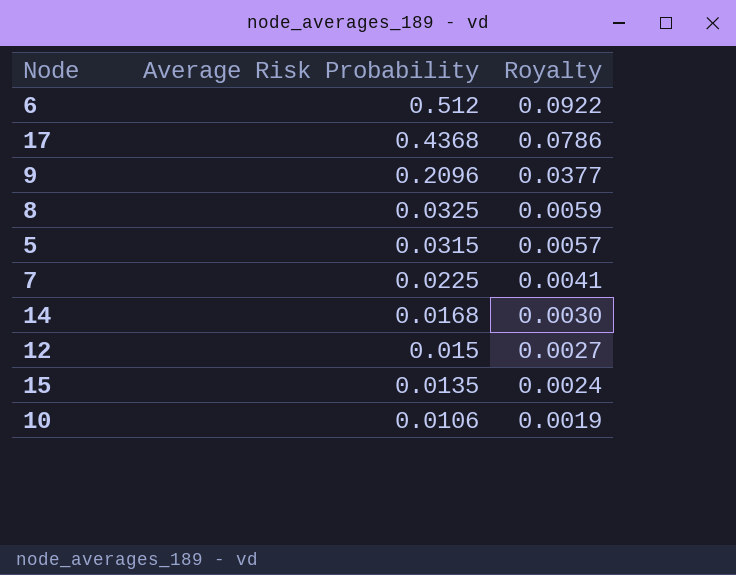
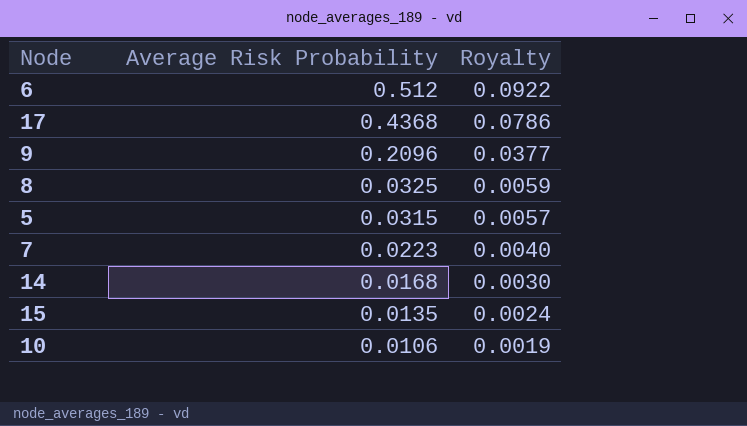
row 12: 0.015 | 0.0027 -> none
7 | Average Risk Probability: 0.0225 -> 0.0223
7 | Royalty: 0.0041 -> 0.0040

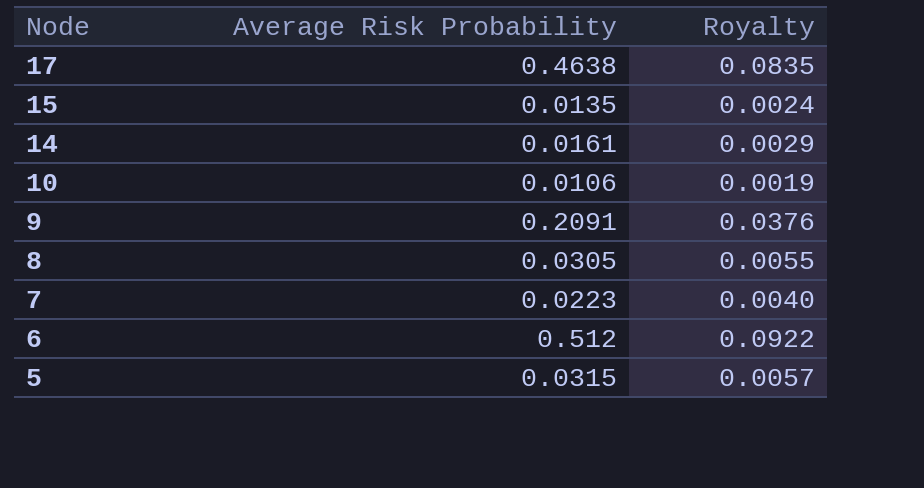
row order: Average Risk Probability descending -> Node descending
17 | Average Risk Probability: 0.4368 -> 0.4638
17 | Royalty: 0.0786 -> 0.0835
14 | Average Risk Probability: 0.0168 -> 0.0161
14 | Royalty: 0.0030 -> 0.0029
9 | Average Risk Probability: 0.2096 -> 0.2091
9 | Royalty: 0.0377 -> 0.0376
8 | Average Risk Probability: 0.0325 -> 0.0305
8 | Royalty: 0.0059 -> 0.0055

